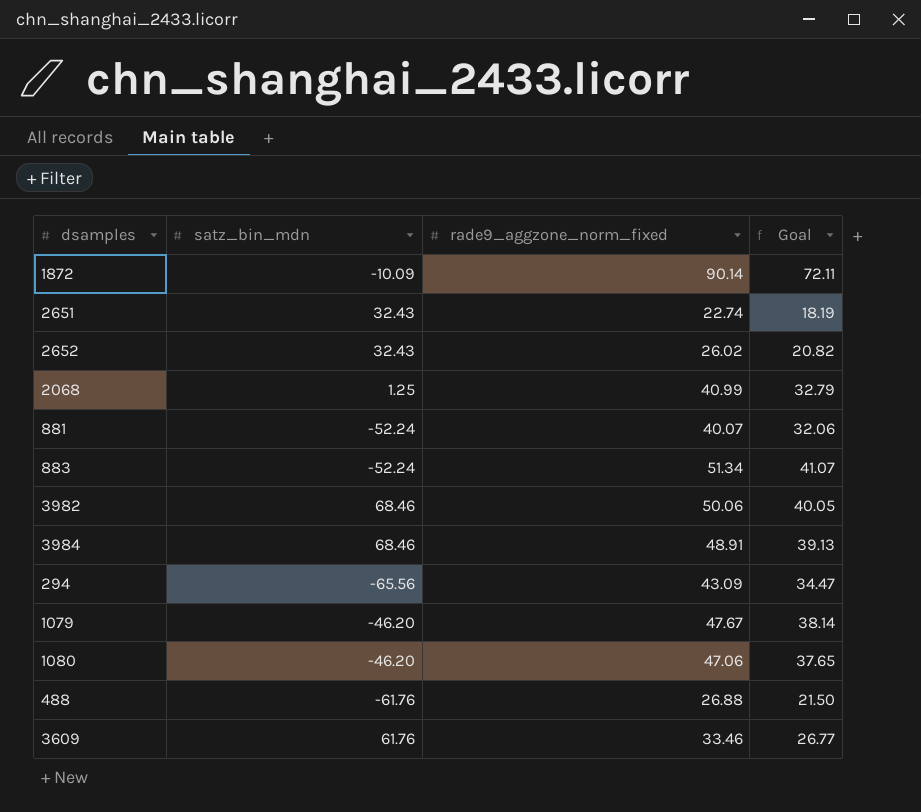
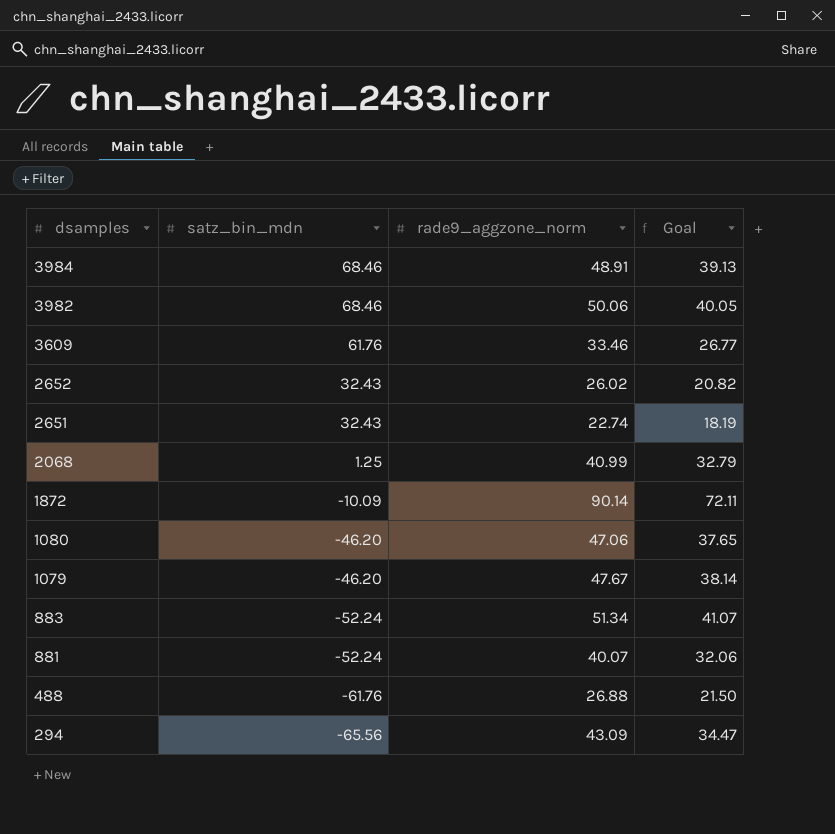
row order: none -> dsamples descending
column name: rade9_aggzone_norm_fixed -> rade9_aggzone_norm

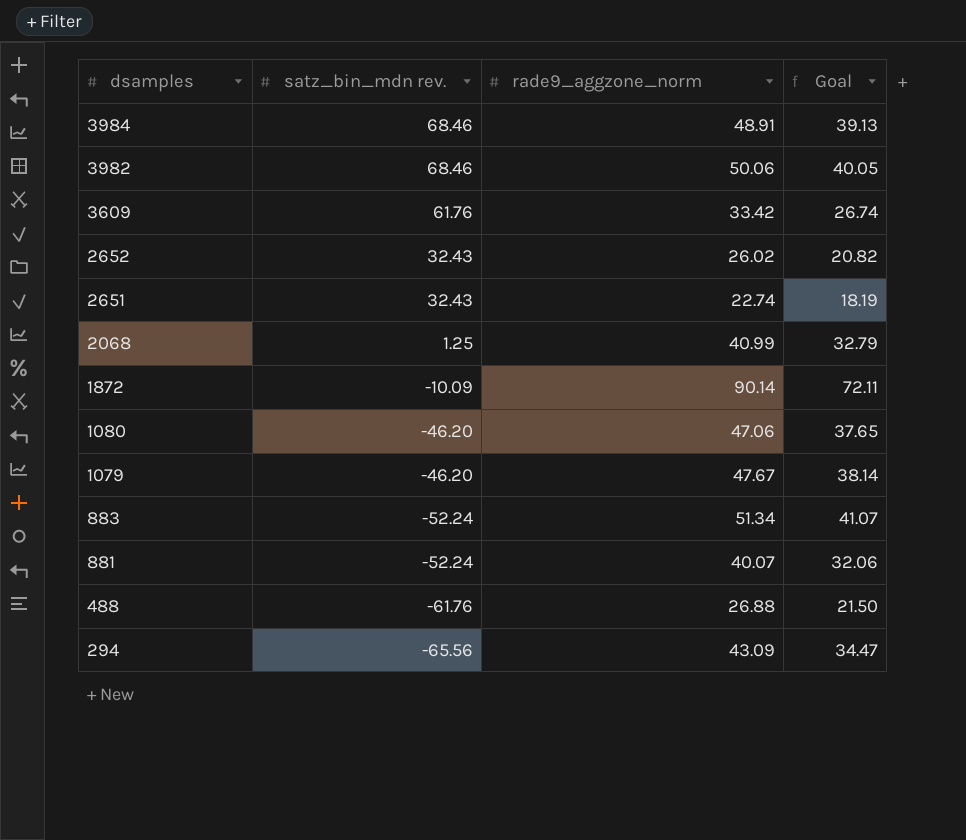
column name: satz_bin_mdn -> satz_bin_mdn rev.
3609 | rade9_aggzone_norm: 33.46 -> 33.42
3609 | Goal: 26.77 -> 26.74

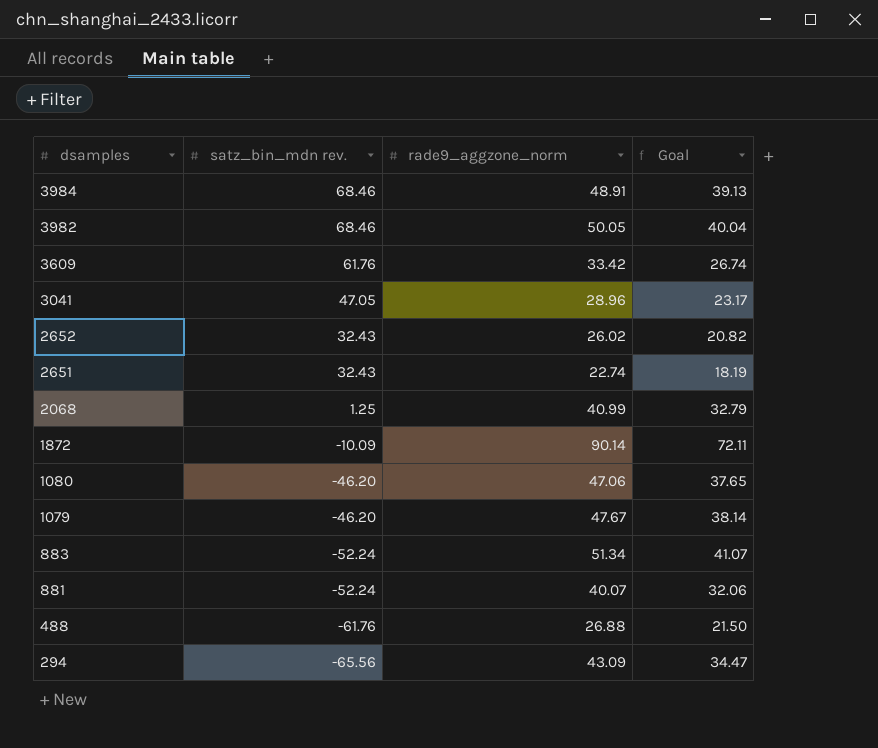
3982 | rade9_aggzone_norm: 50.06 -> 50.05
3982 | Goal: 40.05 -> 40.04
row 3041: none -> 47.05 | 28.96 | 23.17

